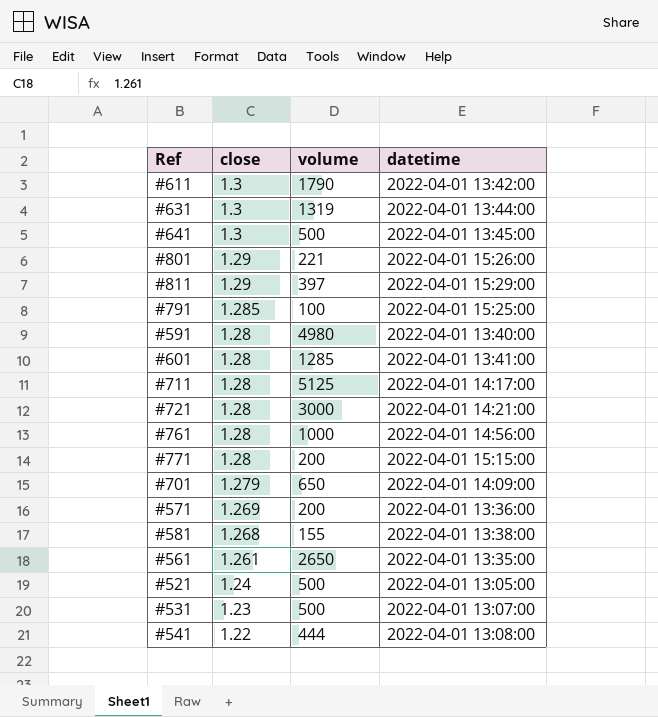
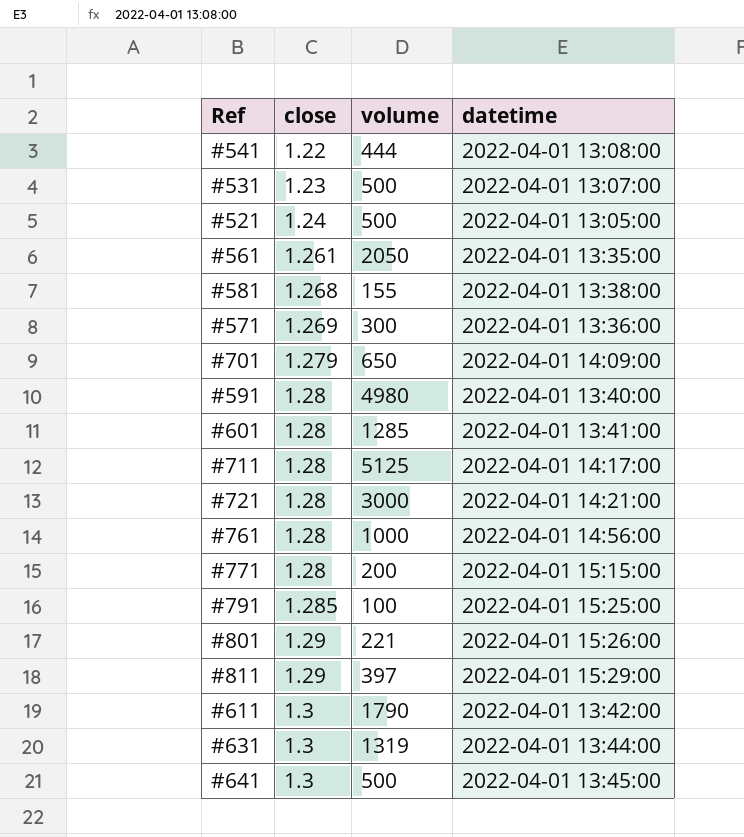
row order: close descending -> close ascending
#561 | volume: 2650 -> 2050
#571 | volume: 200 -> 300

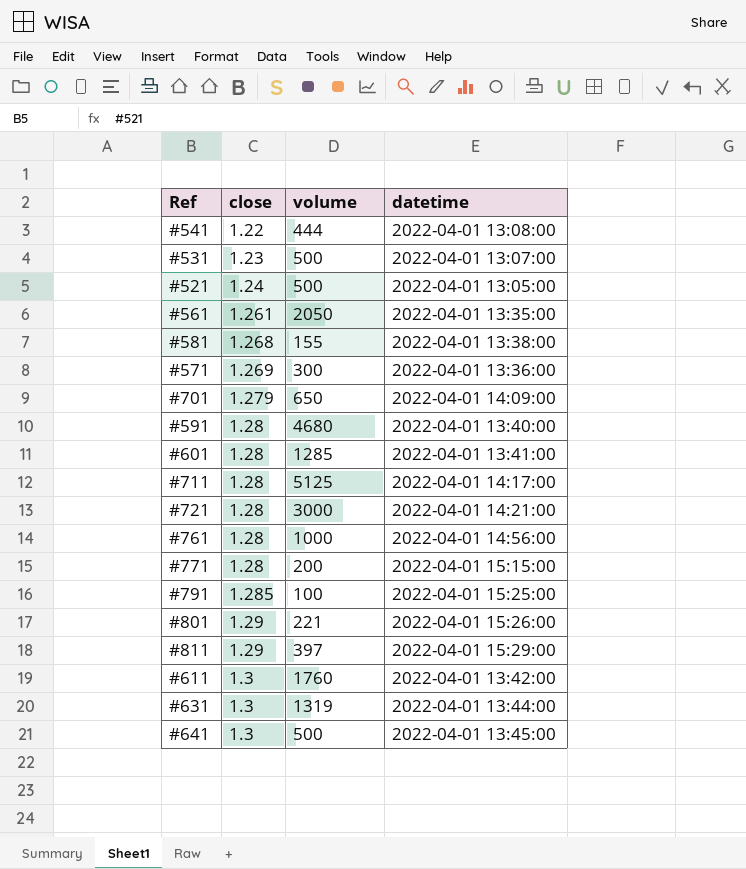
#591 | volume: 4980 -> 4680
#611 | volume: 1790 -> 1760

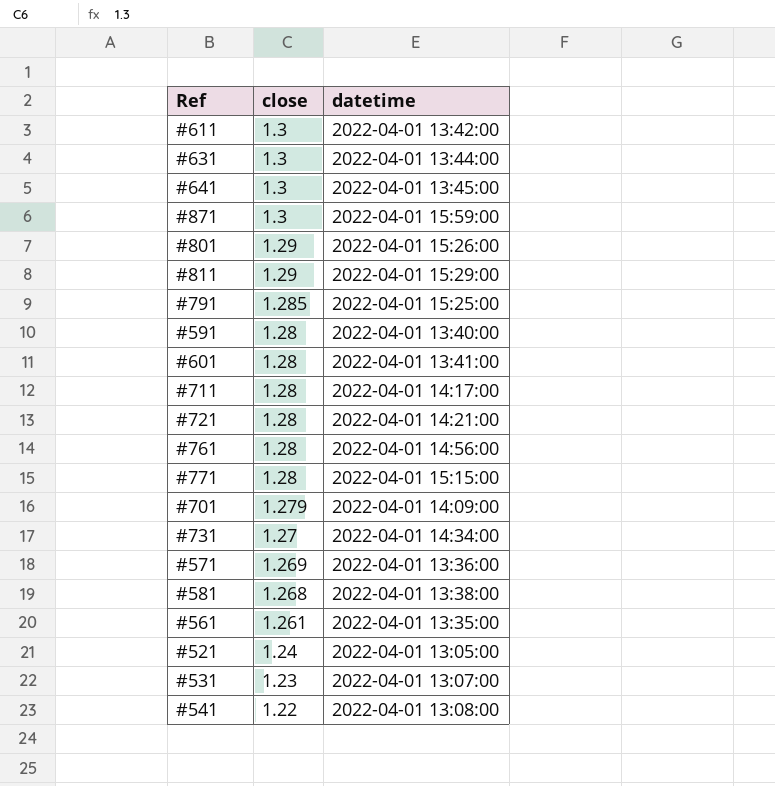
row order: close ascending -> close descending
column volume | position: 3 -> none
row #871: none -> 1.3 | 2022-04-01 15:59:00
row #731: none -> 1.27 | 2022-04-01 14:34:00

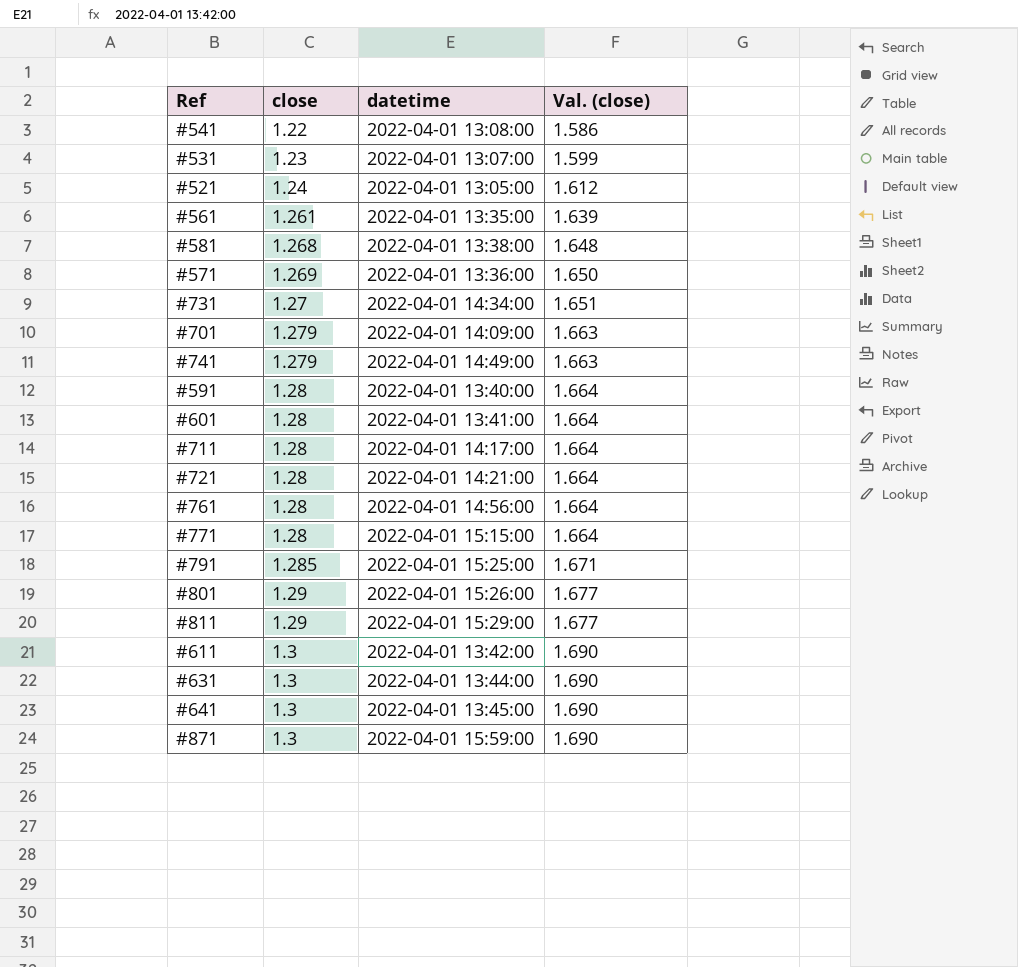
row order: close descending -> close ascending
column Val. (close) | formula: none -> [close] * 1.3
row #741: none -> 1.279 | 2022-04-01 14:49:00 | 1.663

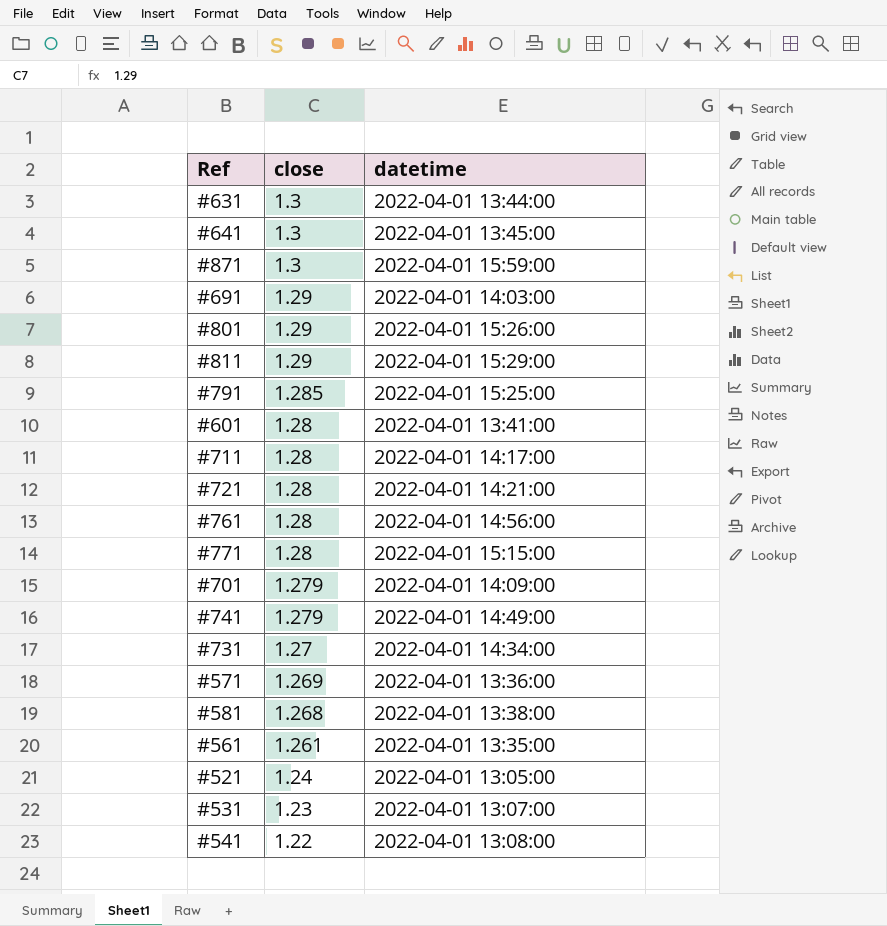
row order: close ascending -> close descending
column Val. (close) | formula: [close] * 1.3 -> none
row #591: 1.28 | 2022-04-01 13:40:00 | 1.664 -> none
row #611: 1.3 | 2022-04-01 13:42:00 | 1.690 -> none
row #691: none -> 1.29 | 2022-04-01 14:03:00

